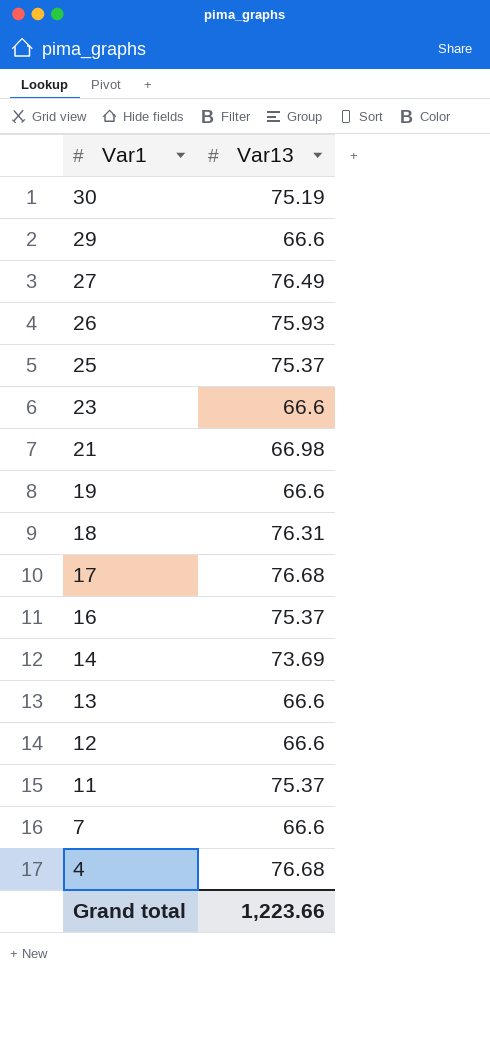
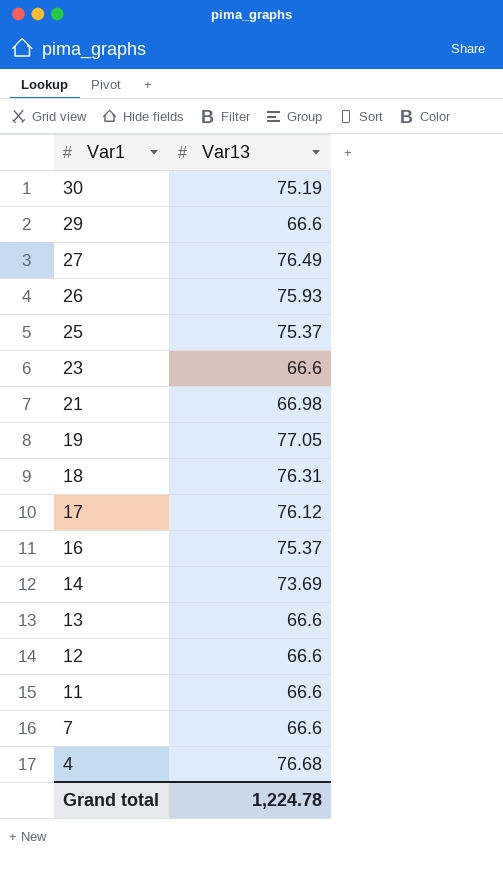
19 | Var13: 66.6 -> 77.05
17 | Var13: 76.68 -> 76.12
11 | Var13: 75.37 -> 66.6
Grand total | Var13: 1,223.66 -> 1,224.78

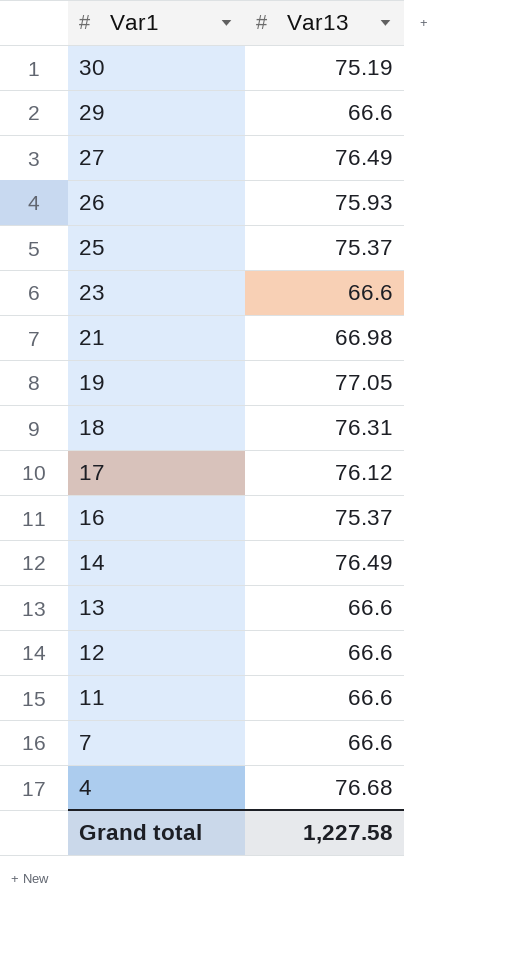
14 | Var13: 73.69 -> 76.49
Grand total | Var13: 1,224.78 -> 1,227.58

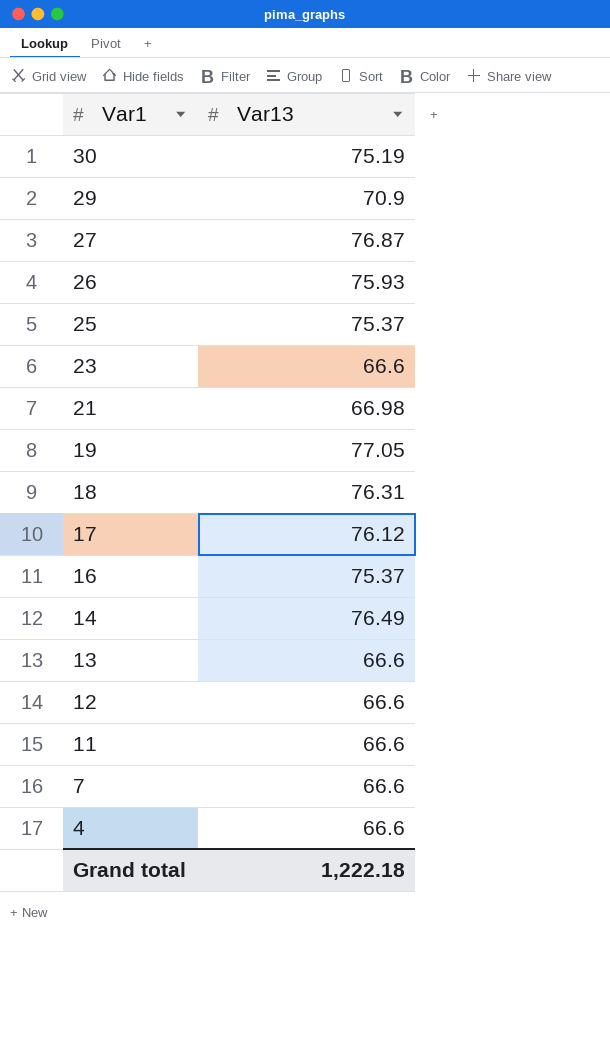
29 | Var13: 66.6 -> 70.9
27 | Var13: 76.49 -> 76.87
4 | Var13: 76.68 -> 66.6
Grand total | Var13: 1,227.58 -> 1,222.18

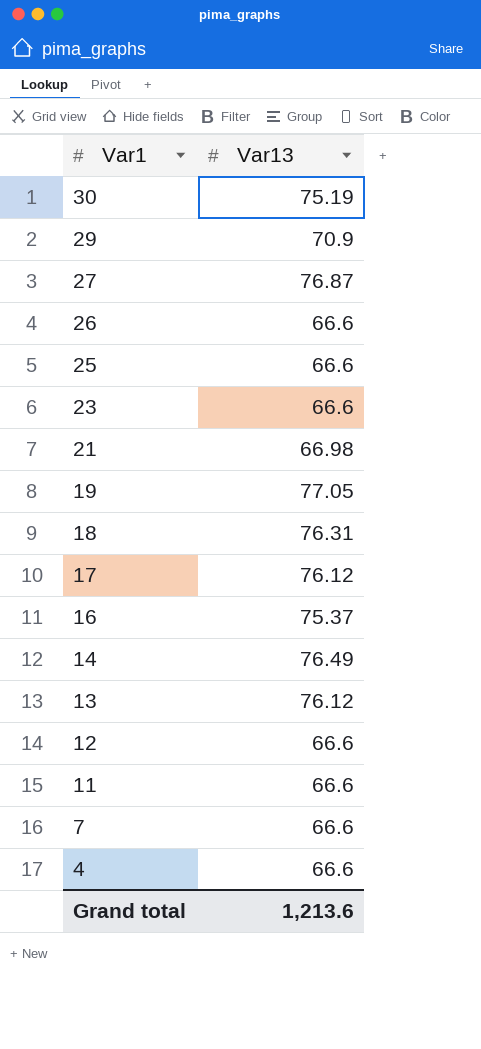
26 | Var13: 75.93 -> 66.6
25 | Var13: 75.37 -> 66.6
13 | Var13: 66.6 -> 76.12
Grand total | Var13: 1,222.18 -> 1,213.6

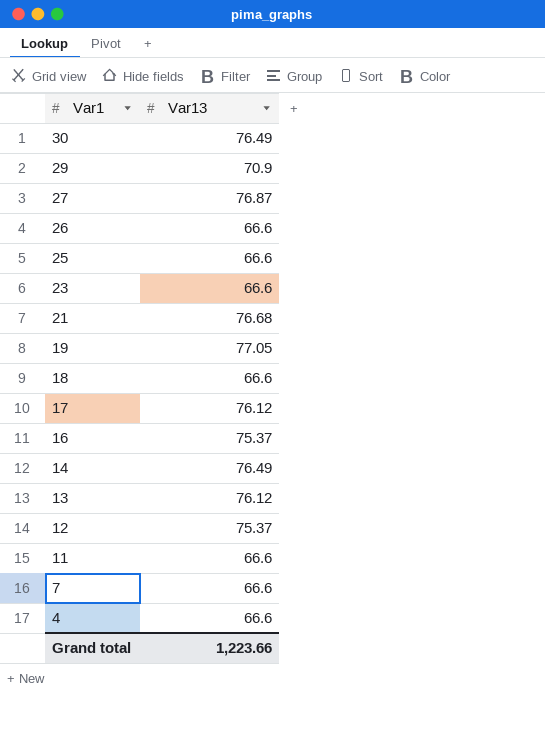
30 | Var13: 75.19 -> 76.49
21 | Var13: 66.98 -> 76.68
18 | Var13: 76.31 -> 66.6
12 | Var13: 66.6 -> 75.37
Grand total | Var13: 1,213.6 -> 1,223.66

